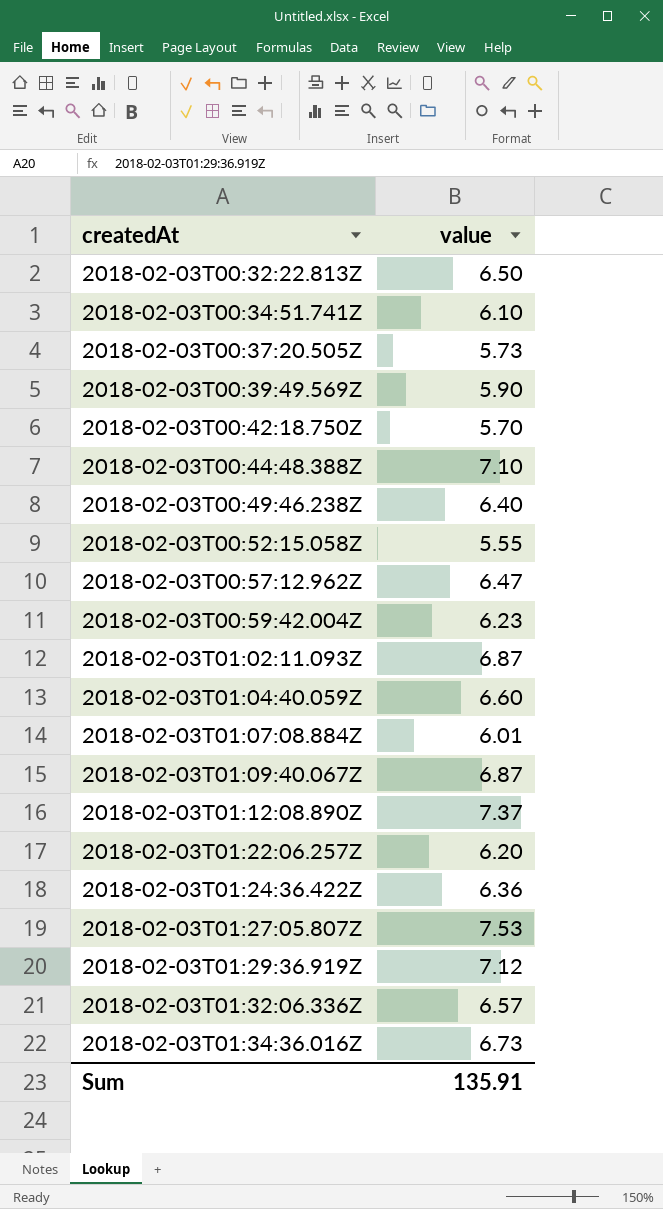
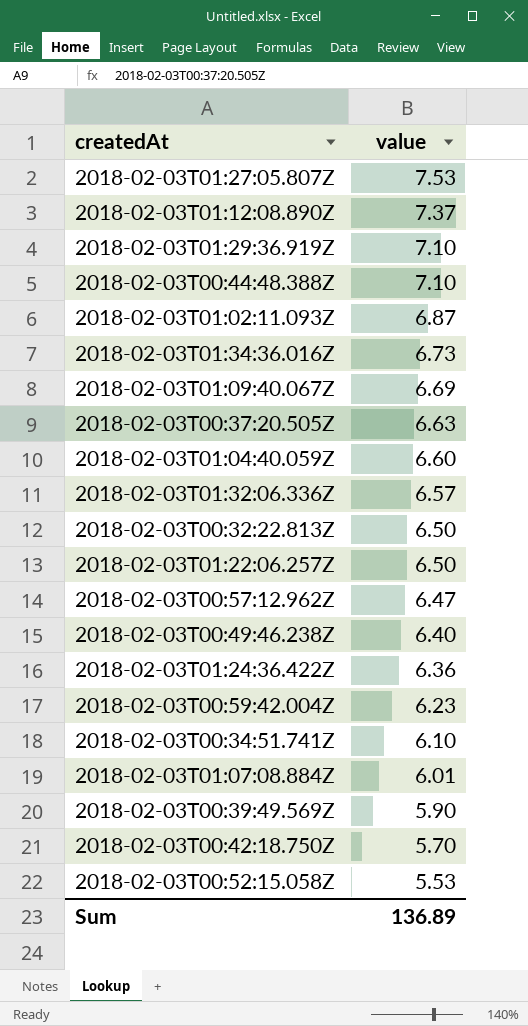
row order: createdAt ascending -> value descending
2018-02-03T01:29:36.919Z | value: 7.12 -> 7.10
2018-02-03T01:09:40.067Z | value: 6.87 -> 6.69
2018-02-03T00:37:20.505Z | value: 5.73 -> 6.63
2018-02-03T01:22:06.257Z | value: 6.20 -> 6.50
2018-02-03T00:52:15.058Z | value: 5.55 -> 5.53
Sum | value: 135.91 -> 136.89

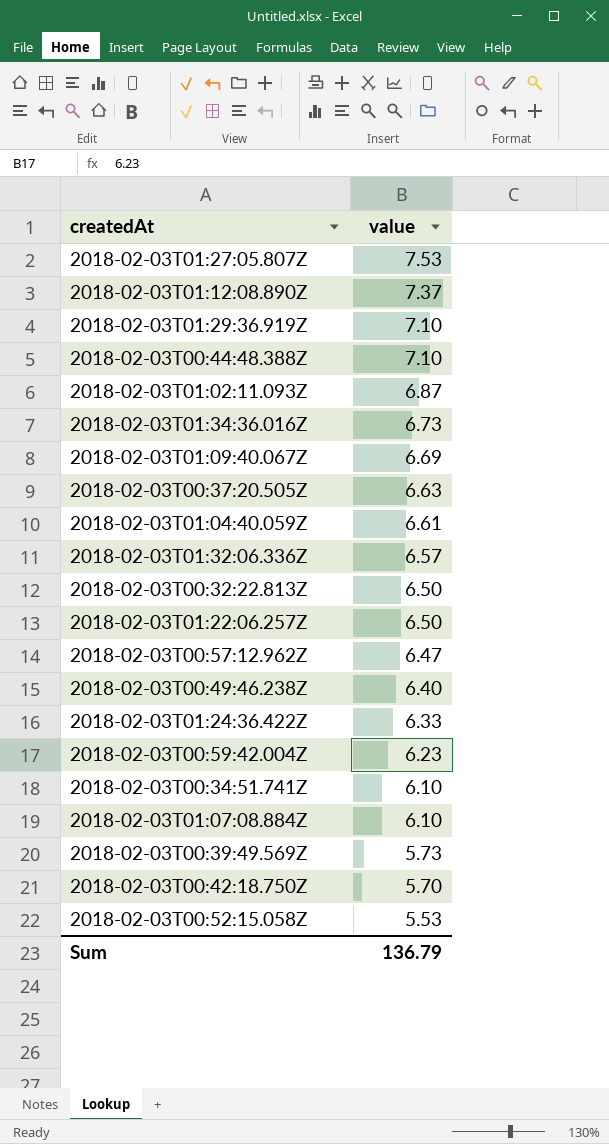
2018-02-03T01:04:40.059Z | value: 6.60 -> 6.61
2018-02-03T01:24:36.422Z | value: 6.36 -> 6.33
2018-02-03T01:07:08.884Z | value: 6.01 -> 6.10
2018-02-03T00:39:49.569Z | value: 5.90 -> 5.73
Sum | value: 136.89 -> 136.79

